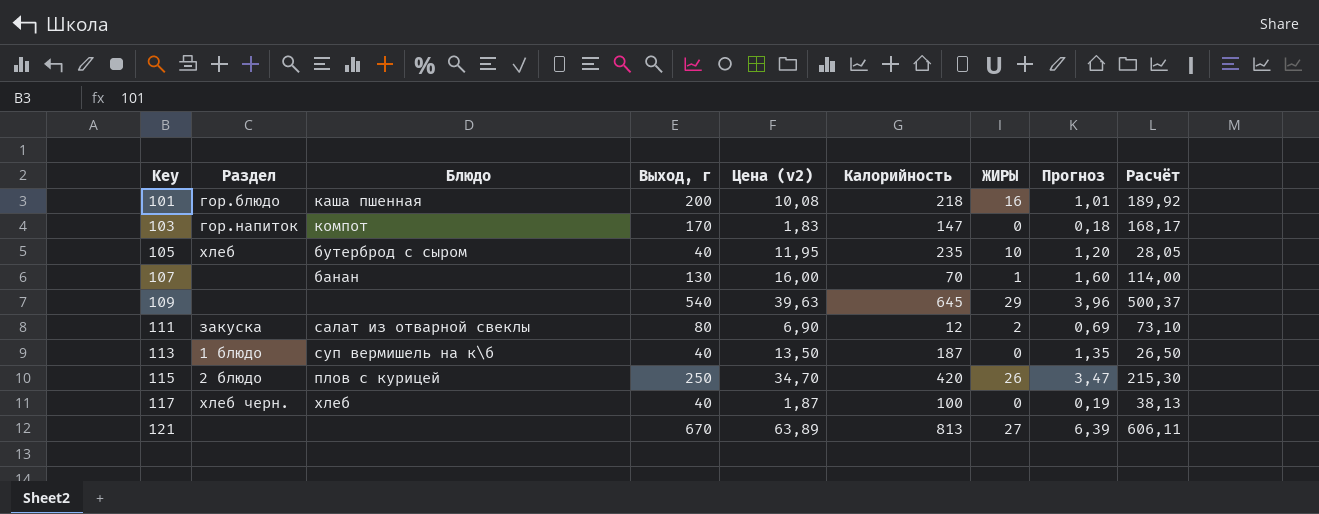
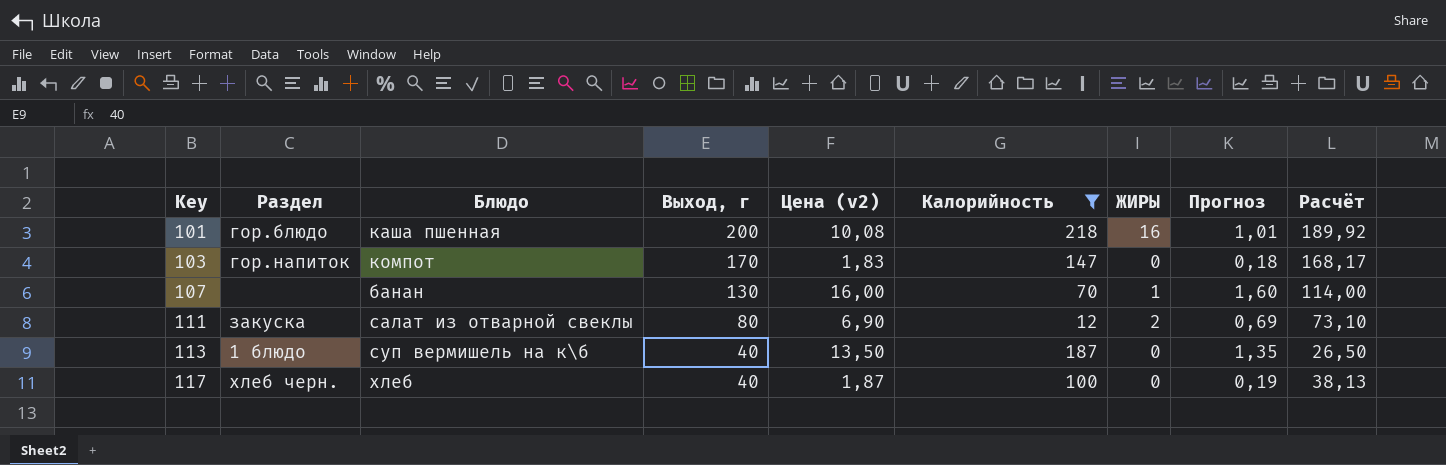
filter: none -> Калорийность <= 218

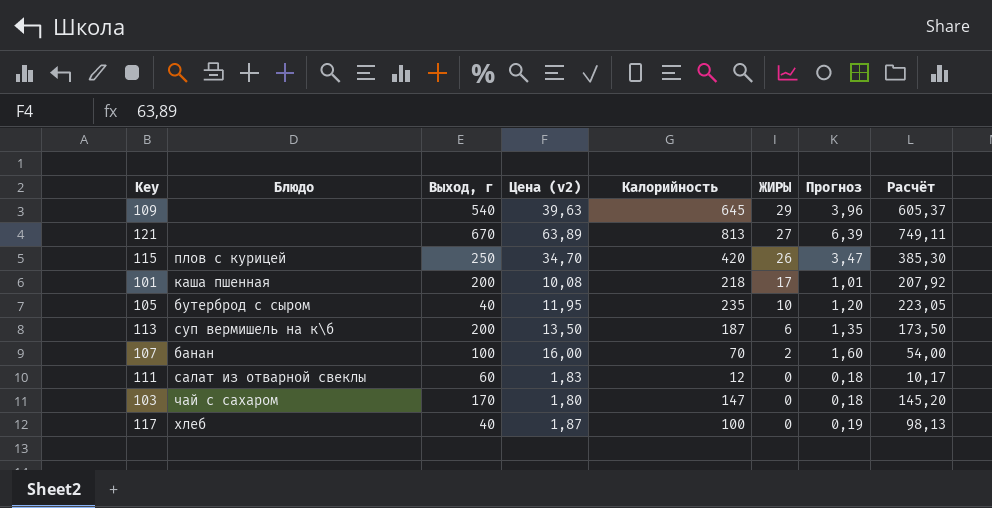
filter: Калорийность <= 218 -> none
row order: Key ascending -> ЖИРЫ descending
column Раздел | position: 2 -> none
column Расчёт | formula: [Выход, г] - [Цена (v2)] -> [Калорийность] - [Цена (v2)]
101 | ЖИРЫ: 16 -> 17
113 | Выход, г: 40 -> 200
113 | ЖИРЫ: 0 -> 6
107 | Выход, г: 130 -> 100
107 | ЖИРЫ: 1 -> 2
111 | Выход, г: 80 -> 60
111 | Цена (v2): 6,90 -> 1,83
111 | ЖИРЫ: 2 -> 0
111 | Прогноз: 0,69 -> 0,18
103 | Блюдо: компот -> чай с сахаром
103 | Цена (v2): 1,83 -> 1,80

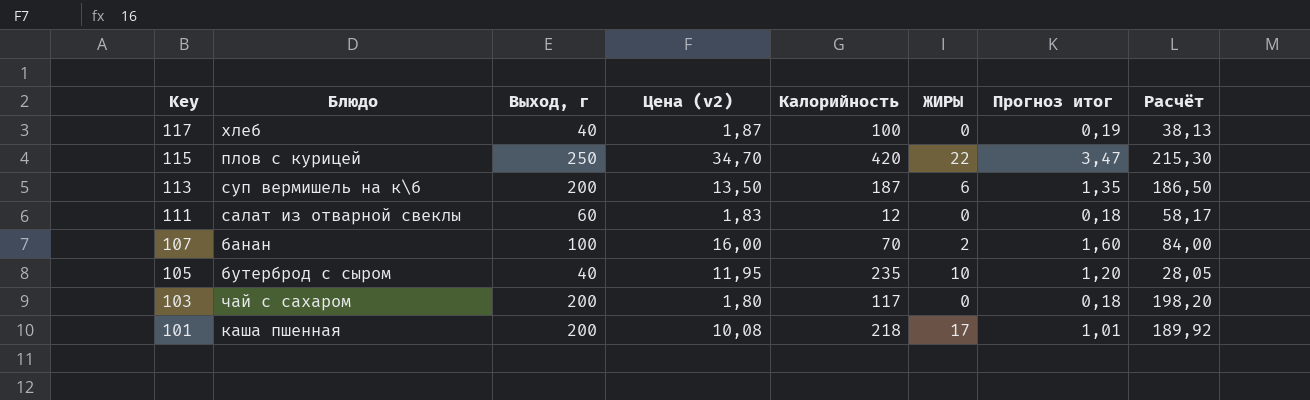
row order: ЖИРЫ descending -> Key descending
column name: Прогноз -> Прогноз итог
column Расчёт | formula: [Калорийность] - [Цена (v2)] -> [Выход, г] - [Цена (v2)]
row 109: none | 540 | 39,63 | 645 | 29 | 3,96 | 605,37 -> none
row 121: none | 670 | 63,89 | 813 | 27 | 6,39 | 749,11 -> none
115 | ЖИРЫ: 26 -> 22
103 | Выход, г: 170 -> 200
103 | Калорийность: 147 -> 117

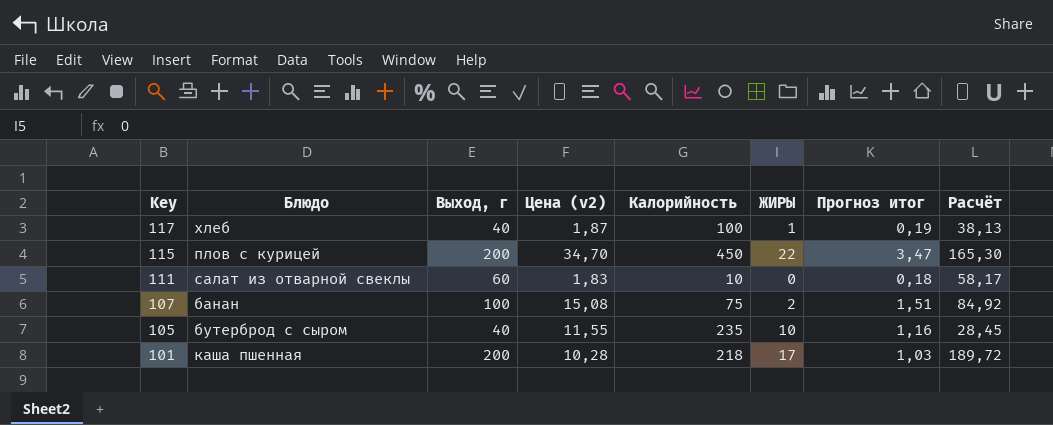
row 113: суп вермишель на к\б | 200 | 13,50 | 187 | 6 | 1,35 | 186,50 -> none
row 103: чай с сахаром | 200 | 1,80 | 117 | 0 | 0,18 | 198,20 -> none
117 | ЖИРЫ: 0 -> 1
115 | Выход, г: 250 -> 200
115 | Калорийность: 420 -> 450
115 | Расчёт: 215,30 -> 165,30
111 | Калорийность: 12 -> 10
107 | Цена (v2): 16,00 -> 15,08
107 | Калорийность: 70 -> 75
107 | Прогноз итог: 1,60 -> 1,51
107 | Расчёт: 84,00 -> 84,92
105 | Цена (v2): 11,95 -> 11,55
105 | Прогноз итог: 1,20 -> 1,16
105 | Расчёт: 28,05 -> 28,45
101 | Цена (v2): 10,08 -> 10,28
101 | Прогноз итог: 1,01 -> 1,03
101 | Расчёт: 189,92 -> 189,72

